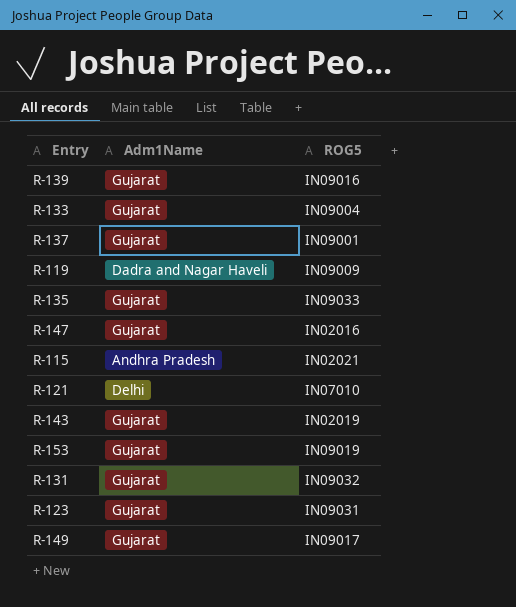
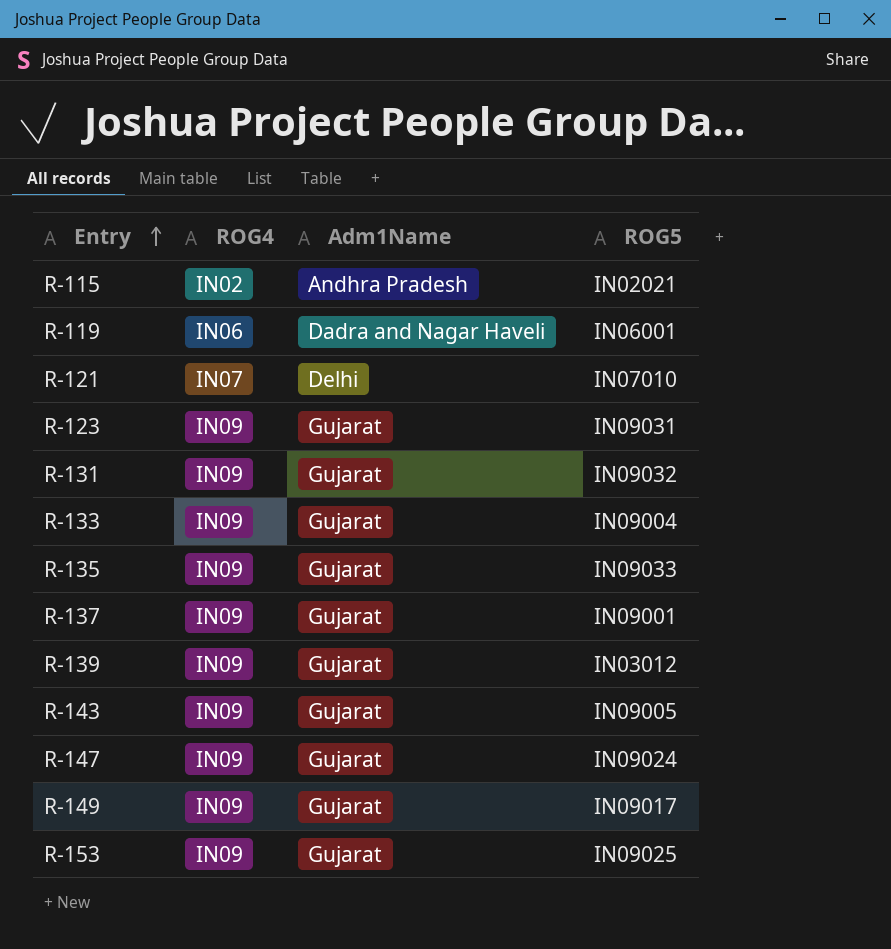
row order: none -> Entry ascending
column ROG4 | position: none -> 2
R-119 | ROG5: IN09009 -> IN06001
R-139 | ROG5: IN09016 -> IN03012
R-143 | ROG5: IN02019 -> IN09005
R-147 | ROG5: IN02016 -> IN09024
R-153 | ROG5: IN09019 -> IN09025

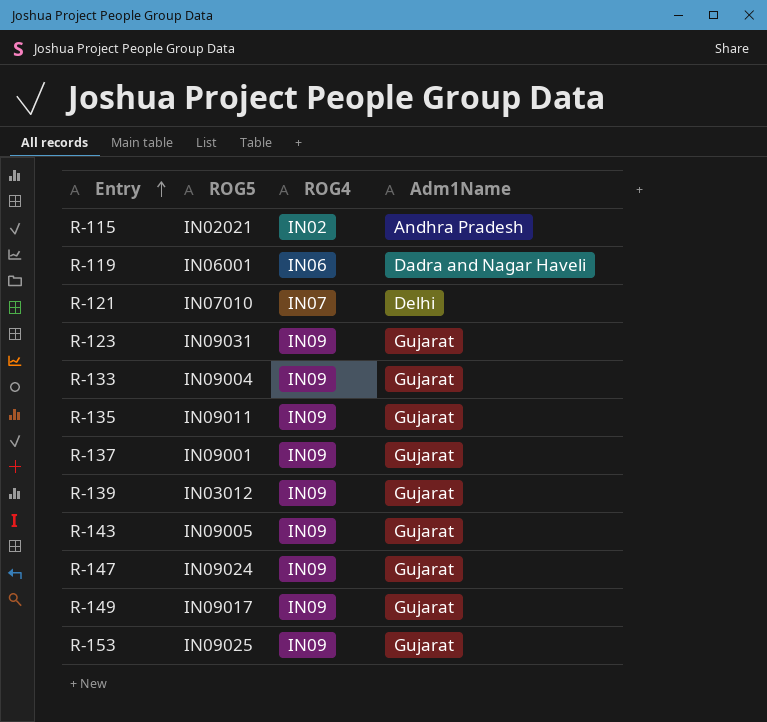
column ROG5 | position: 4 -> 2
row R-131: IN09 | Gujarat | IN09032 -> none
R-135 | ROG5: IN09033 -> IN09011

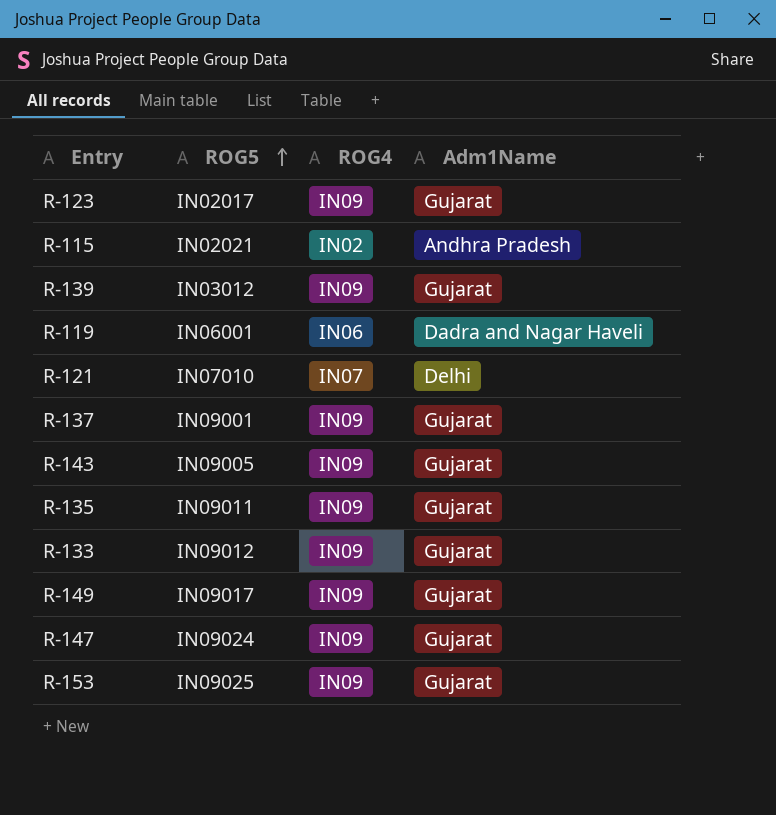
row order: Entry ascending -> ROG5 ascending
R-123 | ROG5: IN09031 -> IN02017
R-133 | ROG5: IN09004 -> IN09012

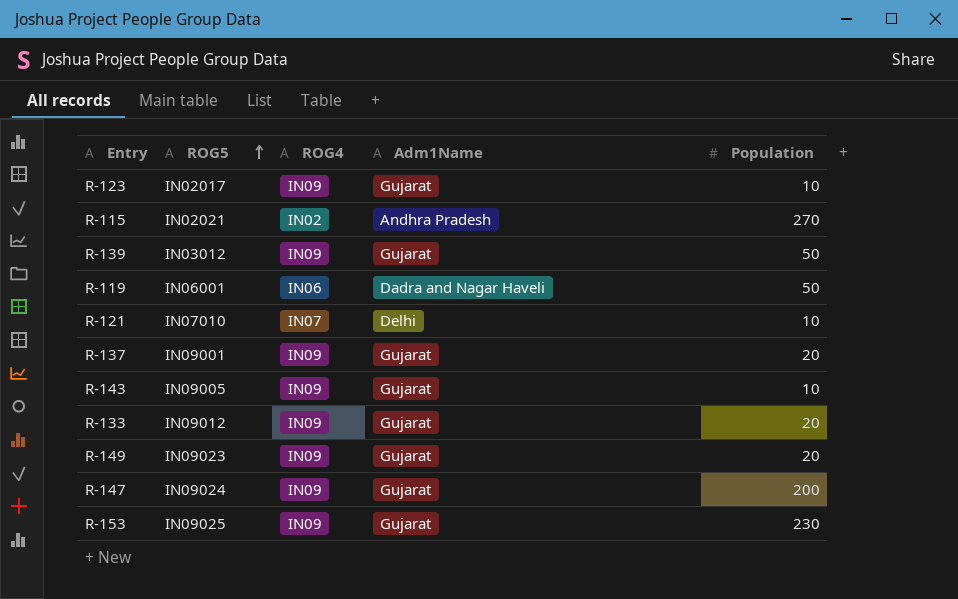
column Population | position: none -> 5
row R-135: IN09011 | IN09 | Gujarat -> none
R-149 | ROG5: IN09017 -> IN09023

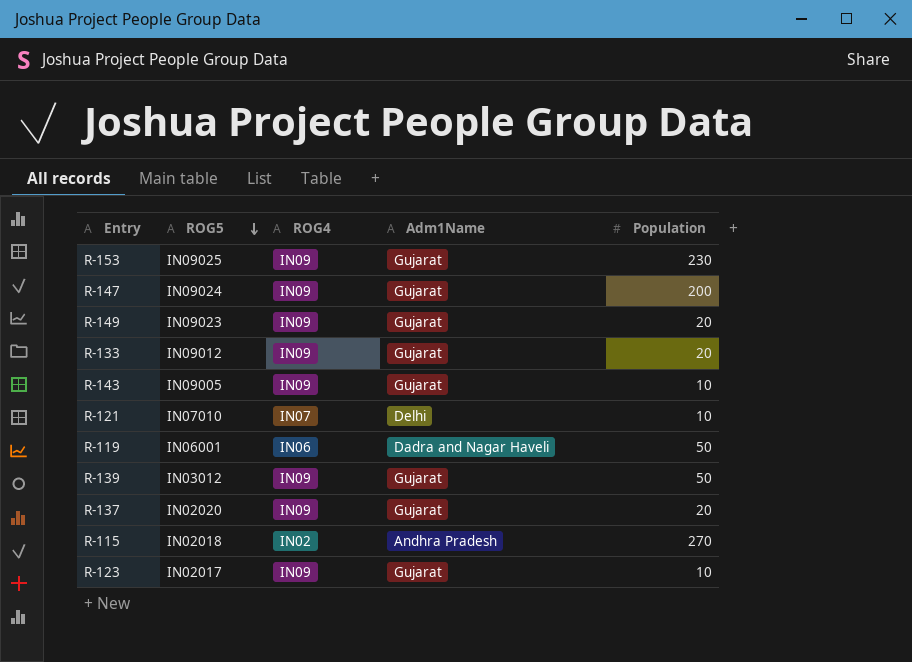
row order: ROG5 ascending -> ROG5 descending
R-137 | ROG5: IN09001 -> IN02020
R-115 | ROG5: IN02021 -> IN02018

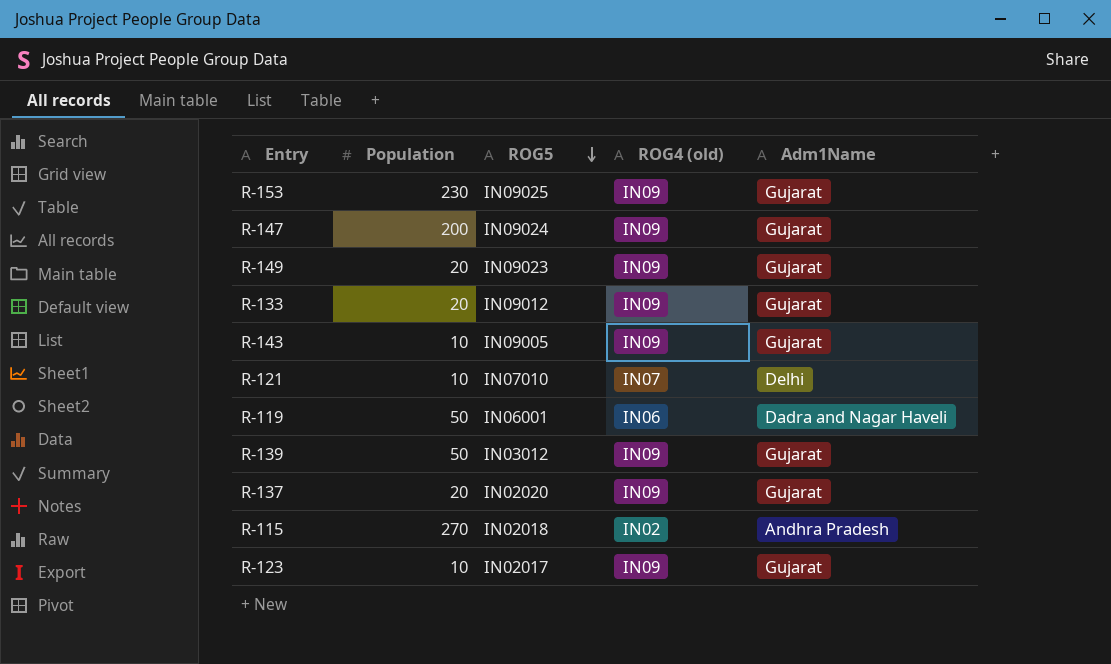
column Population | position: 5 -> 2
column name: ROG4 -> ROG4 (old)

